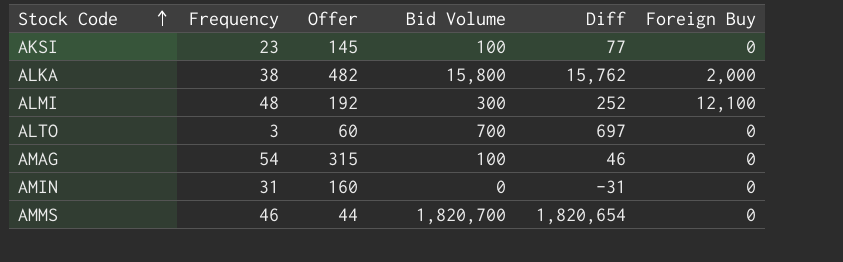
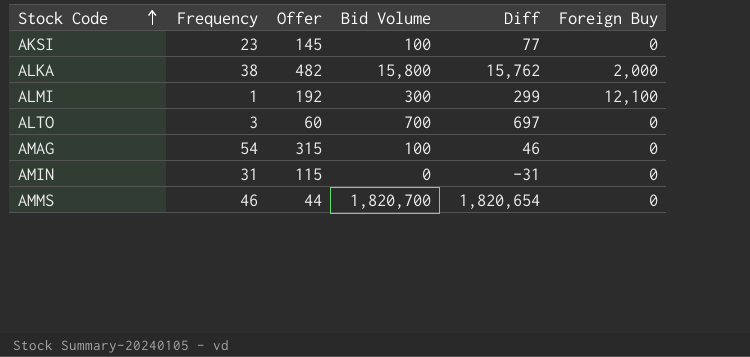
ALMI | Frequency: 48 -> 1
ALMI | Diff: 252 -> 299
AMIN | Offer: 160 -> 115

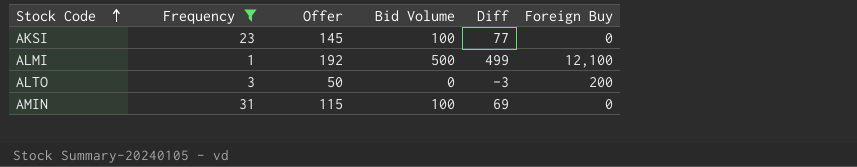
filter: none -> Frequency <= 31
ALMI | Bid Volume: 300 -> 500
ALMI | Diff: 299 -> 499
ALTO | Offer: 60 -> 50
ALTO | Bid Volume: 700 -> 0
ALTO | Diff: 697 -> -3
ALTO | Foreign Buy: 0 -> 200
AMIN | Bid Volume: 0 -> 100
AMIN | Diff: -31 -> 69

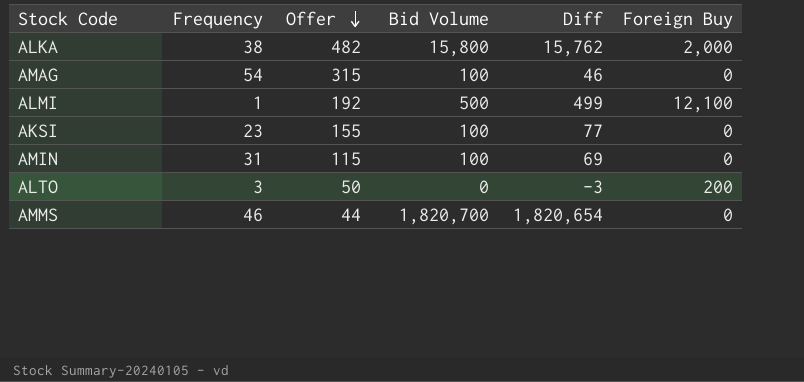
filter: Frequency <= 31 -> none
row order: Stock Code ascending -> Offer descending
AKSI | Offer: 145 -> 155

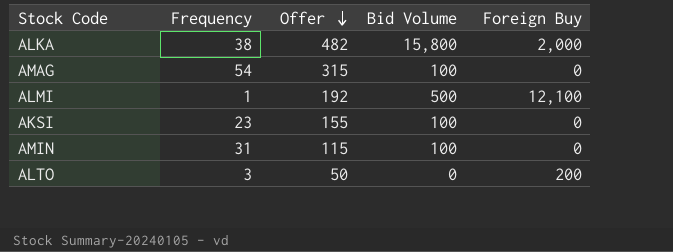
column Diff | formula: [Bid Volume] - [Frequency] -> none
row AMMS: 46 | 44 | 1,820,700 | 1,820,654 | 0 -> none

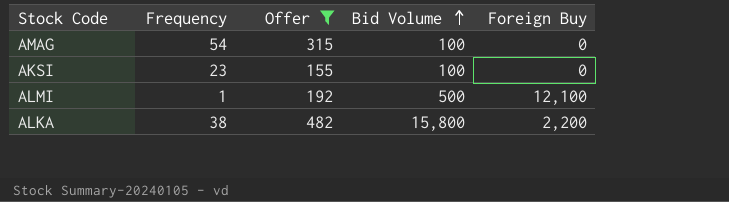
filter: none -> Offer >= 155
row order: Offer descending -> Bid Volume ascending
ALKA | Foreign Buy: 2,000 -> 2,200

